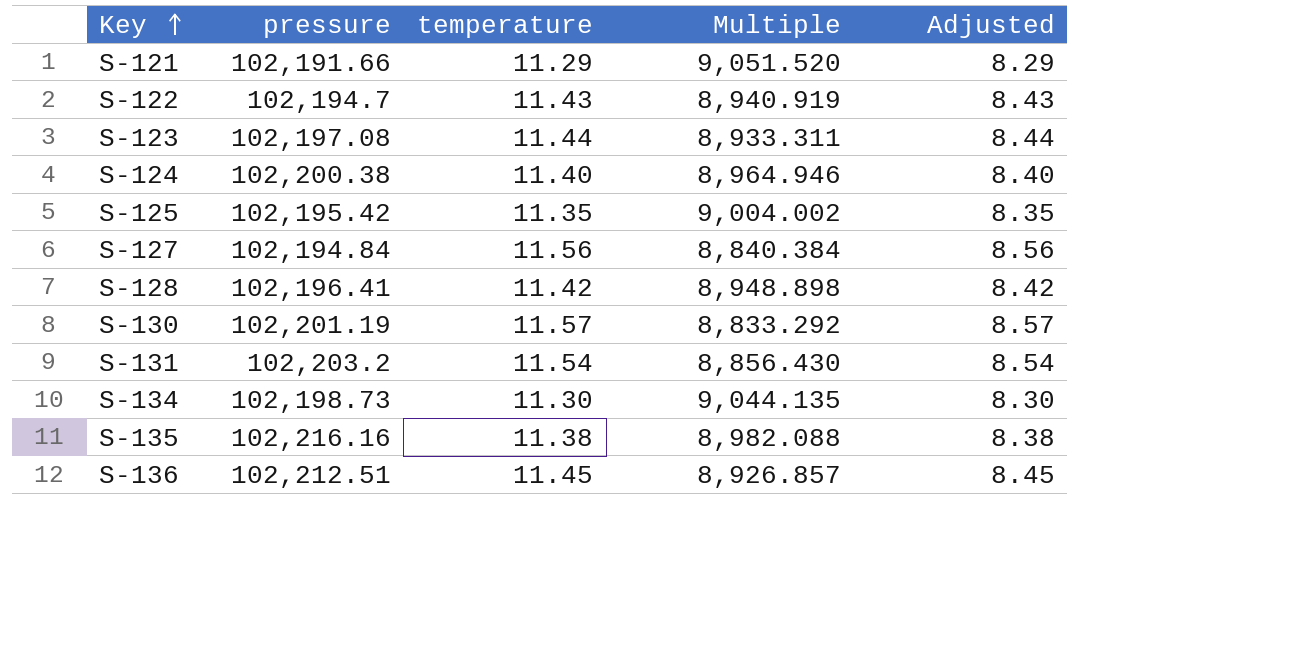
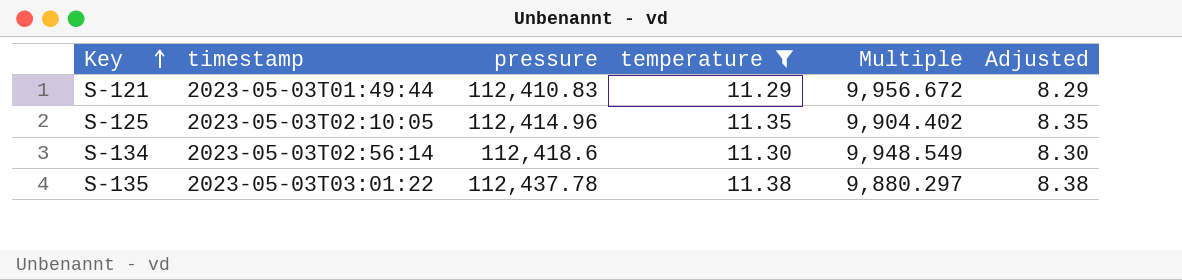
filter: none -> temperature <= 11.38
column timestamp | position: none -> 2
S-121 | pressure: 102,191.66 -> 112,410.83
S-121 | Multiple: 9,051.520 -> 9,956.672
S-125 | pressure: 102,195.42 -> 112,414.96
S-125 | Multiple: 9,004.002 -> 9,904.402
S-134 | pressure: 102,198.73 -> 112,418.6
S-134 | Multiple: 9,044.135 -> 9,948.549
S-135 | pressure: 102,216.16 -> 112,437.78
S-135 | Multiple: 8,982.088 -> 9,880.297

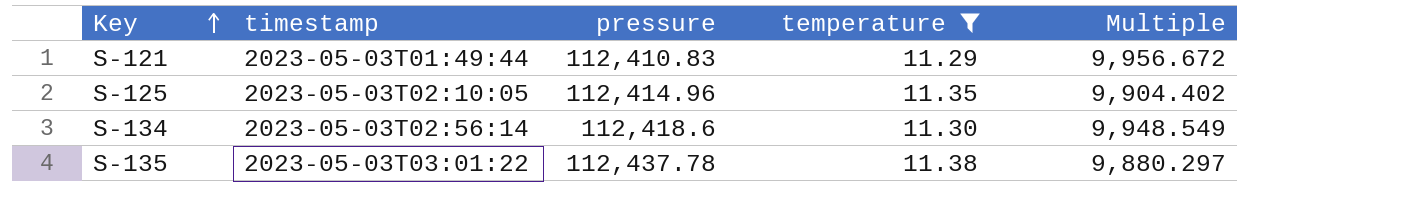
column Adjusted | formula: [temperature] - 3 -> none

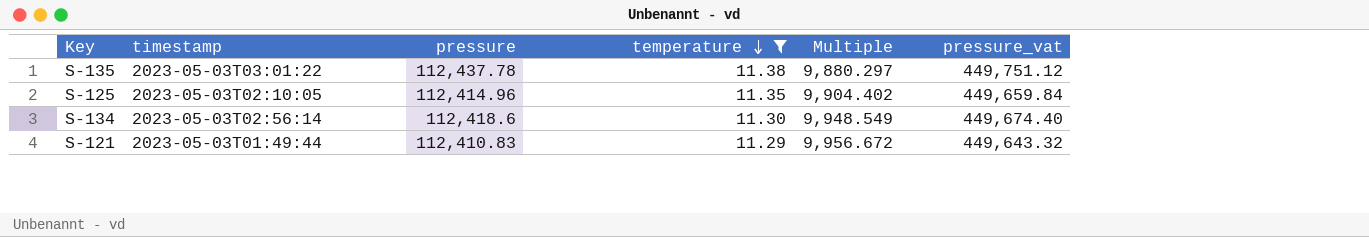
row order: Key ascending -> temperature descending
column pressure_vat | formula: none -> [pressure] * 4

